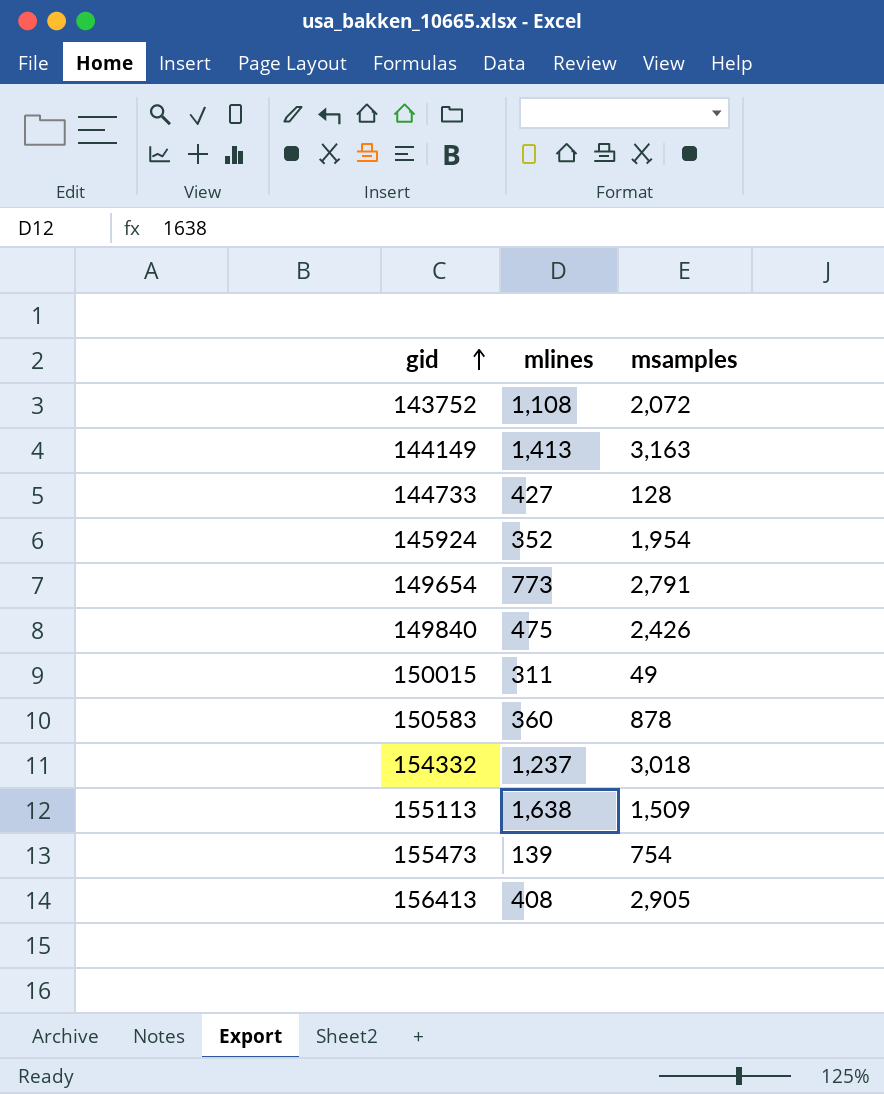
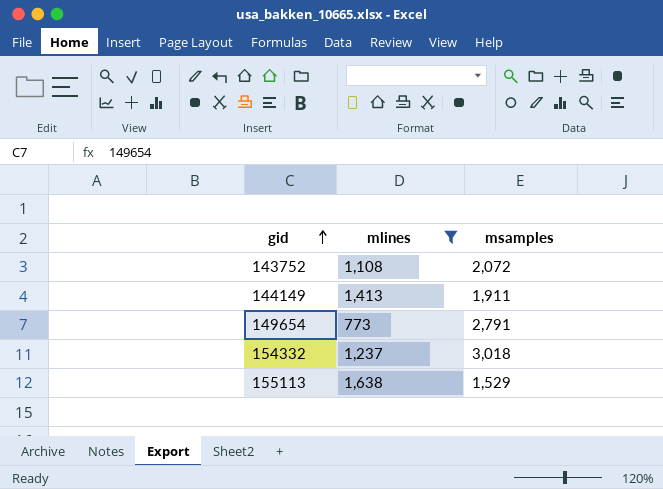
filter: none -> mlines >= 773
144149 | msamples: 3,163 -> 1,911
155113 | msamples: 1,509 -> 1,529

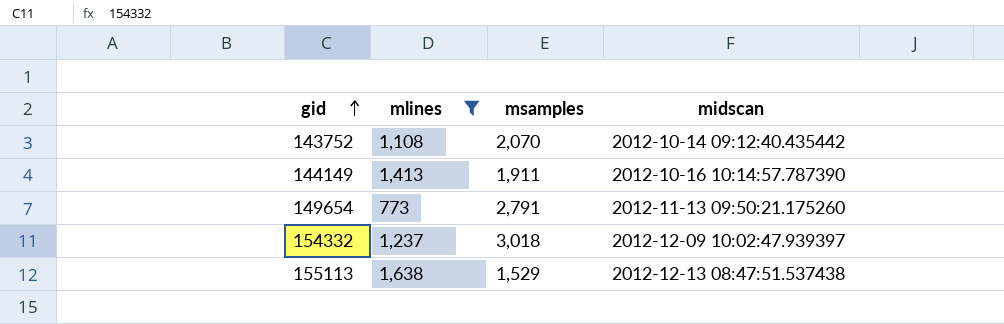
column midscan | position: none -> 4
143752 | msamples: 2,072 -> 2,070

